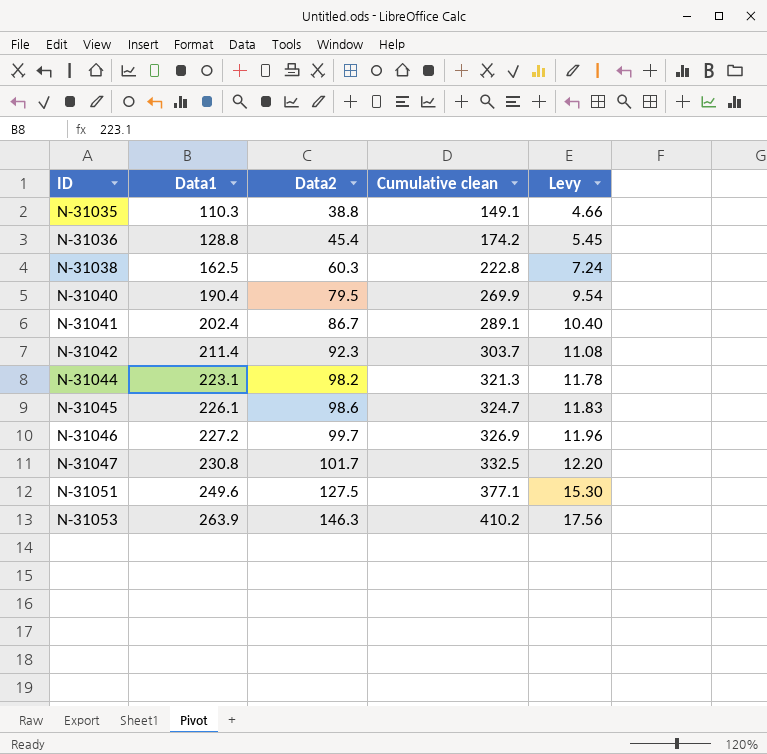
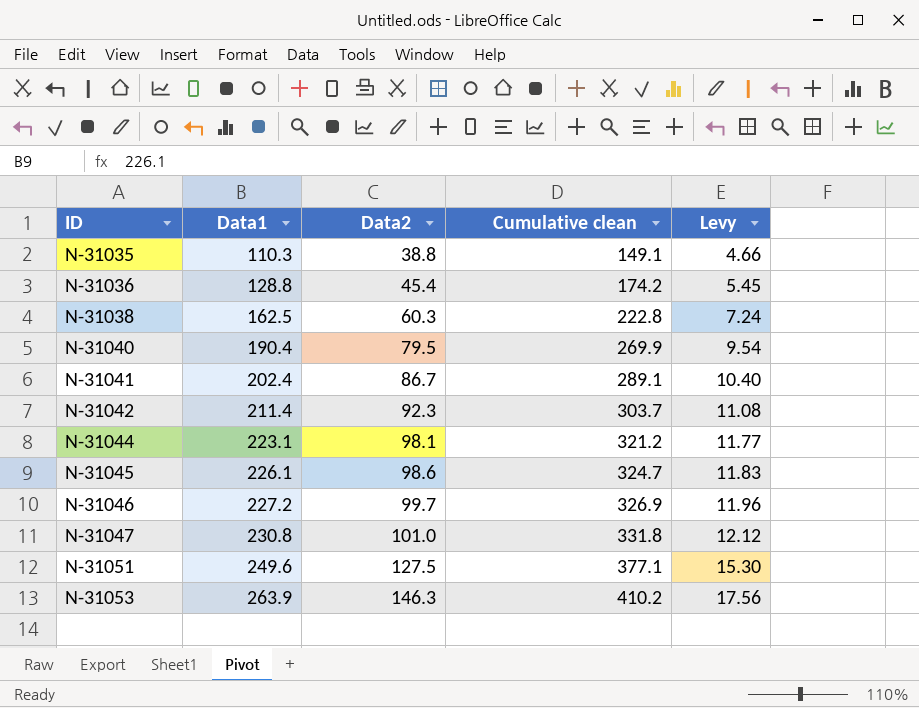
N-31044 | Data2: 98.2 -> 98.1
N-31044 | Cumulative clean: 321.3 -> 321.2
N-31044 | Levy: 11.78 -> 11.77
N-31047 | Data2: 101.7 -> 101.0
N-31047 | Cumulative clean: 332.5 -> 331.8
N-31047 | Levy: 12.20 -> 12.12

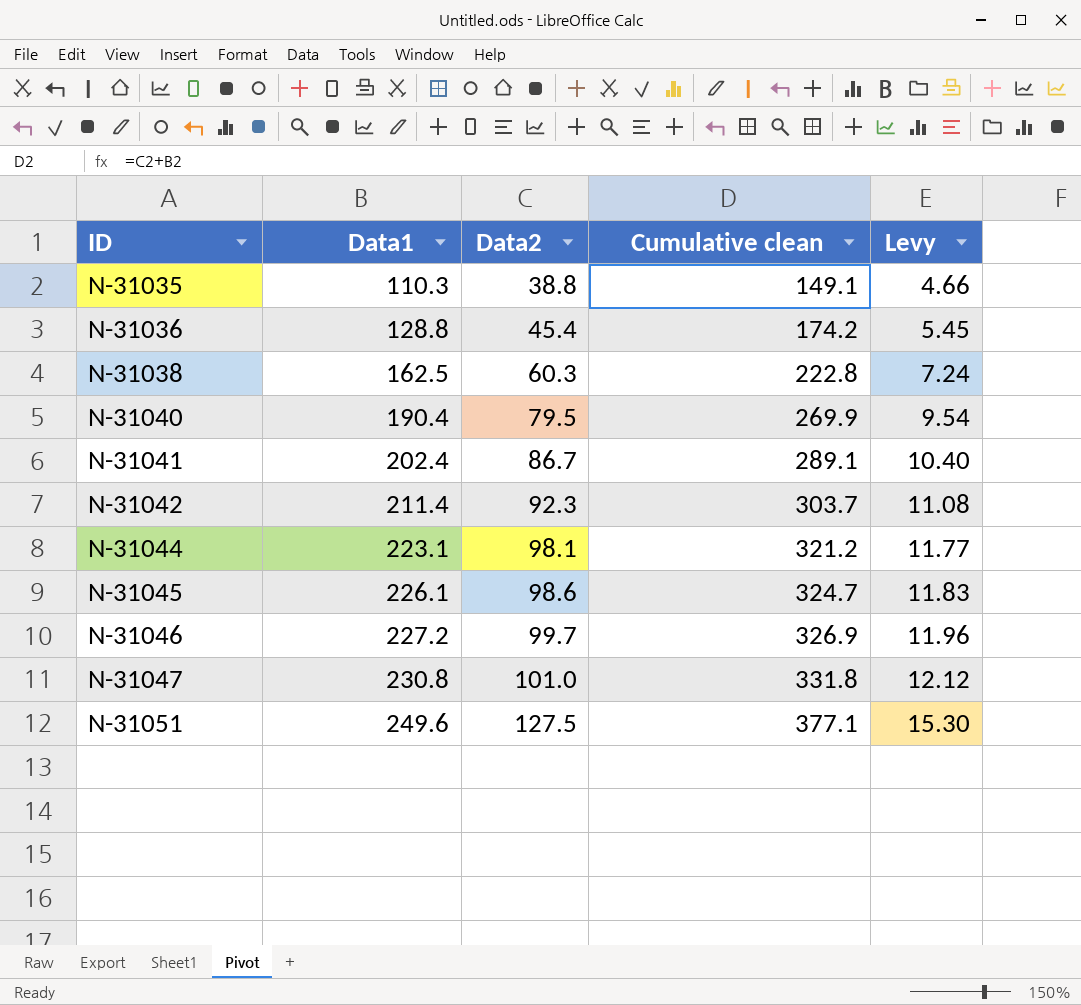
row N-31053: 263.9 | 146.3 | 410.2 | 17.56 -> none

